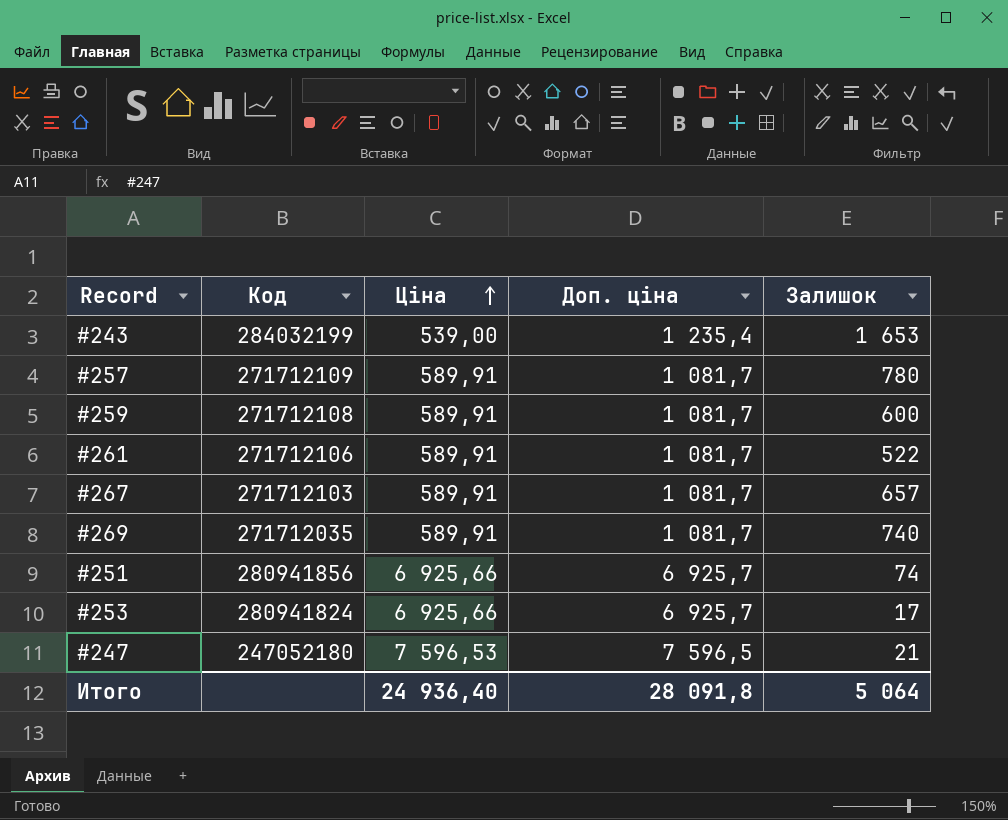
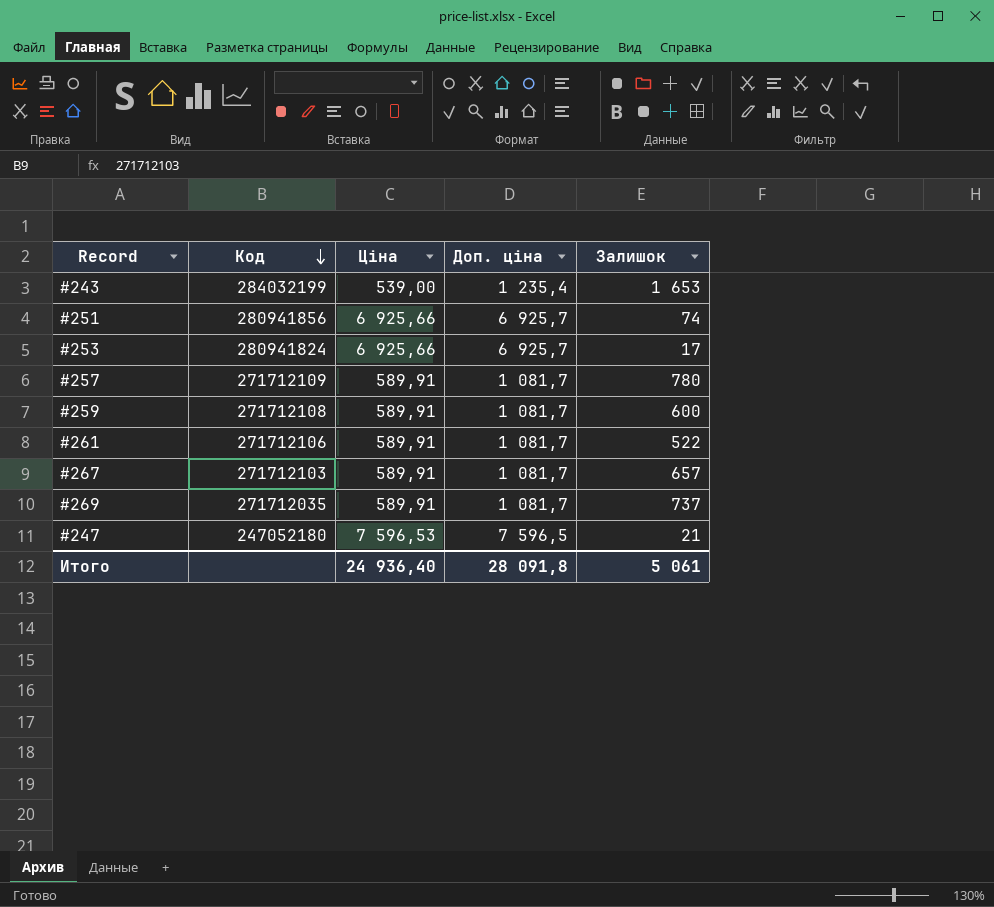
row order: Ціна ascending -> Код descending
#269 | Залишок: 740 -> 737
Итого | Залишок: 5 064 -> 5 061

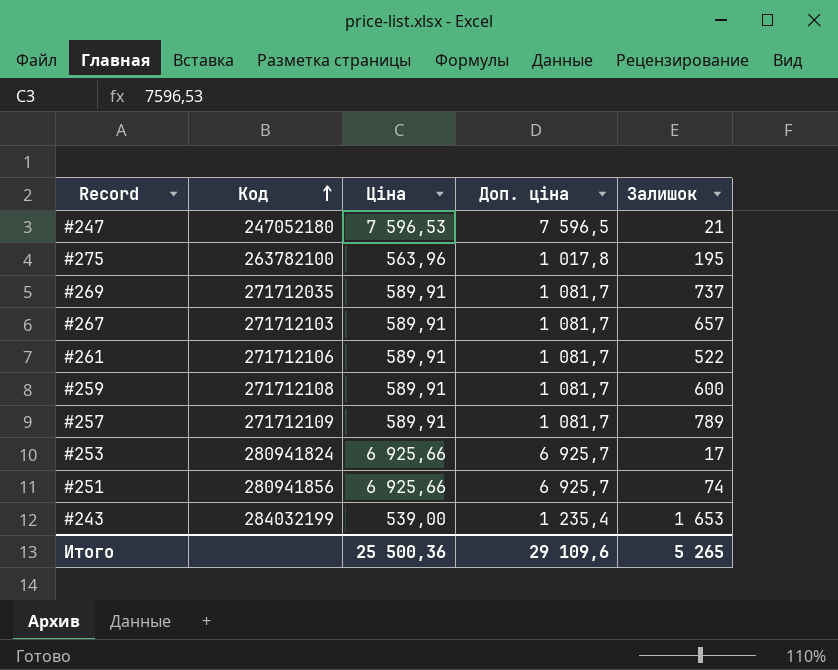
row order: Код descending -> Код ascending
row #275: none -> 263782100 | 563,96 | 1 017,8 | 195
#257 | Залишок: 780 -> 789
Итого | Ціна: 24 936,40 -> 25 500,36
Итого | Доп. ціна: 28 091,8 -> 29 109,6
Итого | Залишок: 5 061 -> 5 265

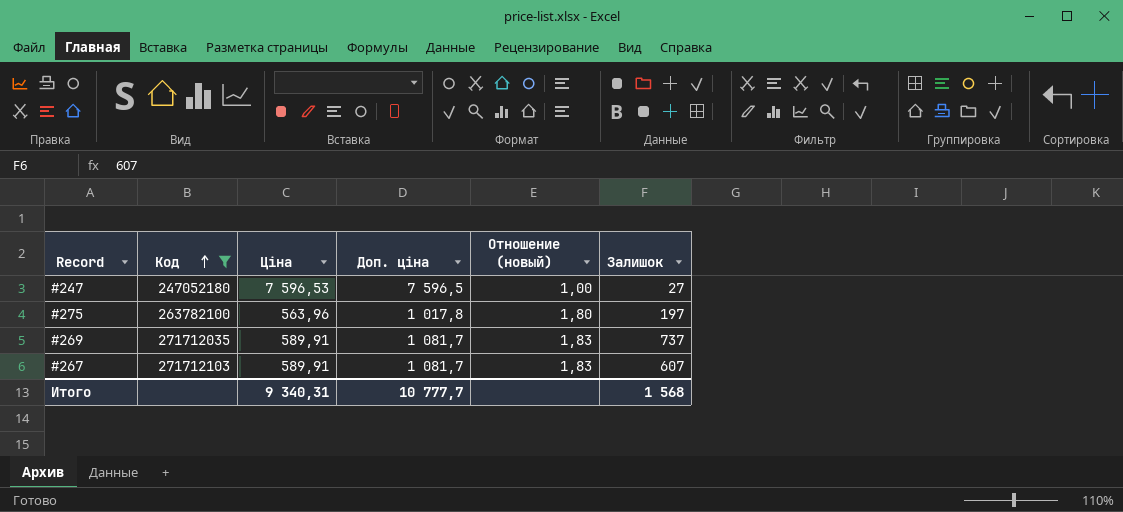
filter: none -> Код <= 271712103
column Отношение (новый) | formula: none -> [Доп. ціна] / [Ціна]
#247 | Залишок: 21 -> 27
#275 | Залишок: 195 -> 197
#267 | Залишок: 657 -> 607
Итого | Ціна: 25 500,36 -> 9 340,31
Итого | Доп. ціна: 29 109,6 -> 10 777,7
Итого | Залишок: 5 265 -> 1 568

